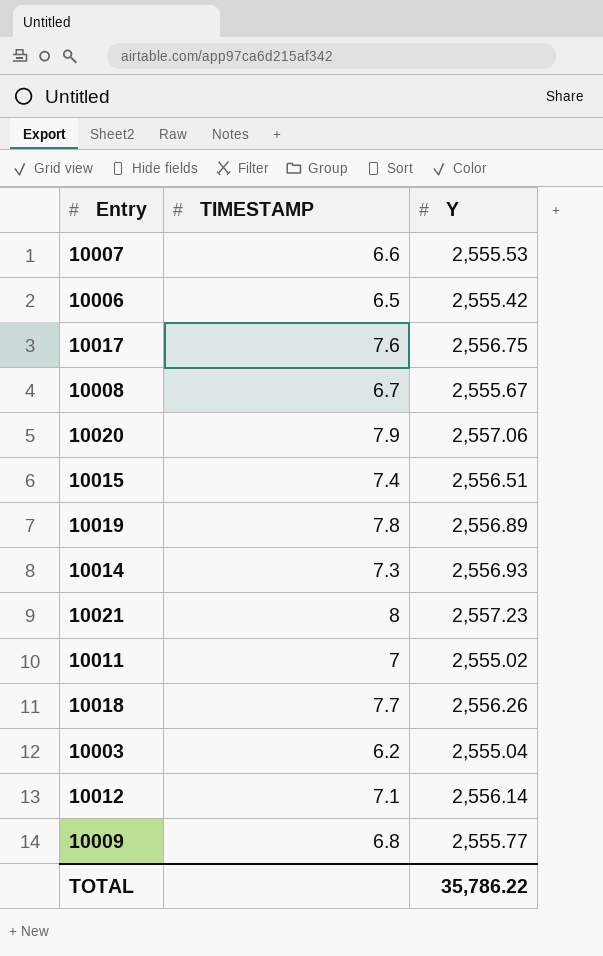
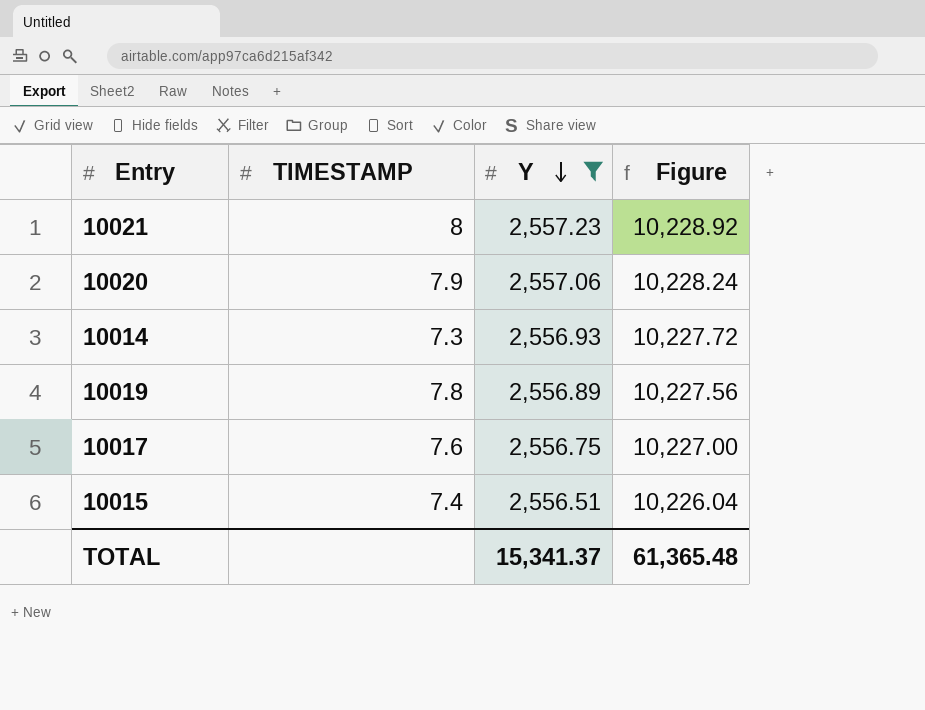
filter: none -> Y >= 2,556.51
row order: none -> Y descending
column Figure | formula: none -> [Y] * 4
TOTAL | Y: 35,786.22 -> 15,341.37

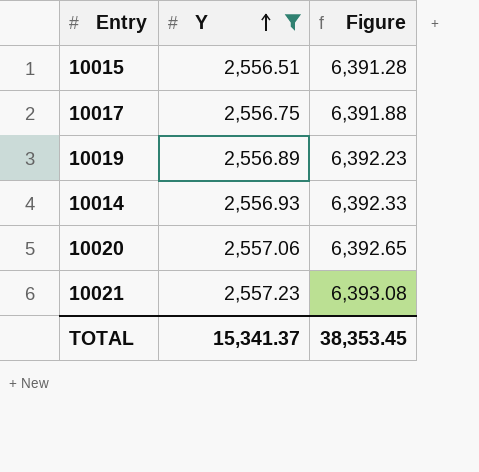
row order: Y descending -> Y ascending
column TIMESTAMP | position: 2 -> none
column Figure | formula: [Y] * 4 -> [Y] * 2.5
TOTAL | Figure: 61,365.48 -> 38,353.45

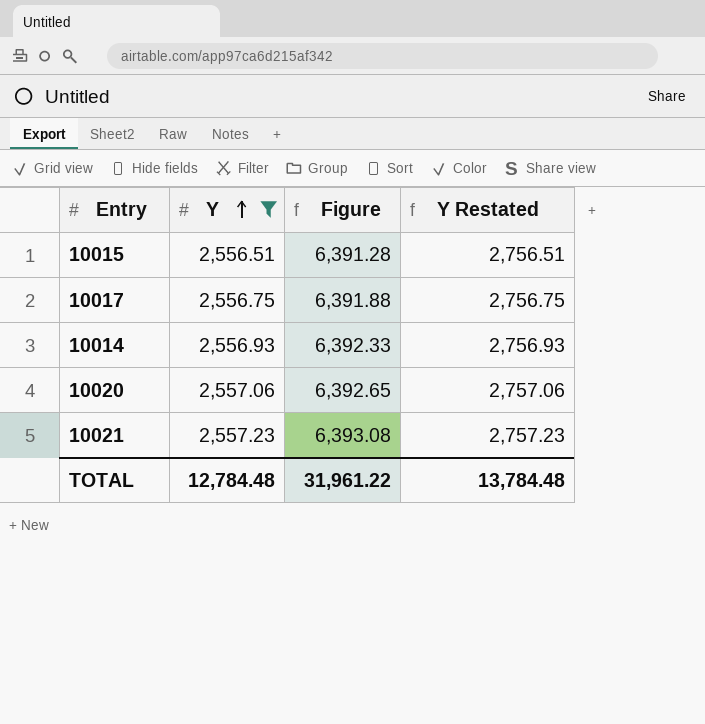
column Y Restated | formula: none -> [Y] + 200
row 10019: 2,556.89 | 6,392.23 -> none
TOTAL | Y: 15,341.37 -> 12,784.48
TOTAL | Figure: 38,353.45 -> 31,961.22

